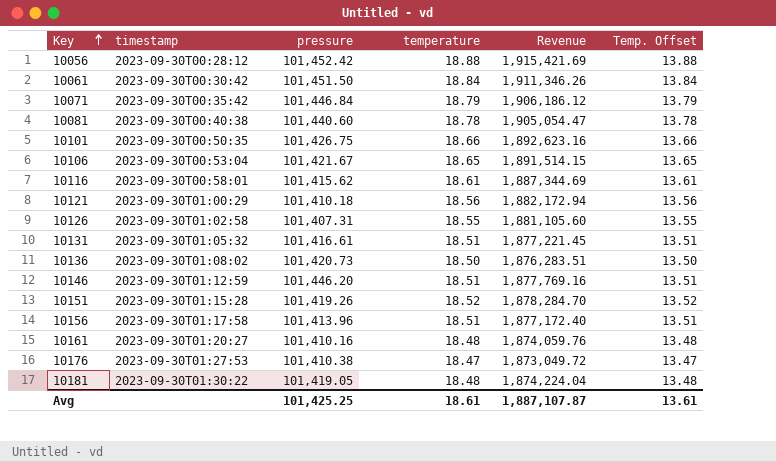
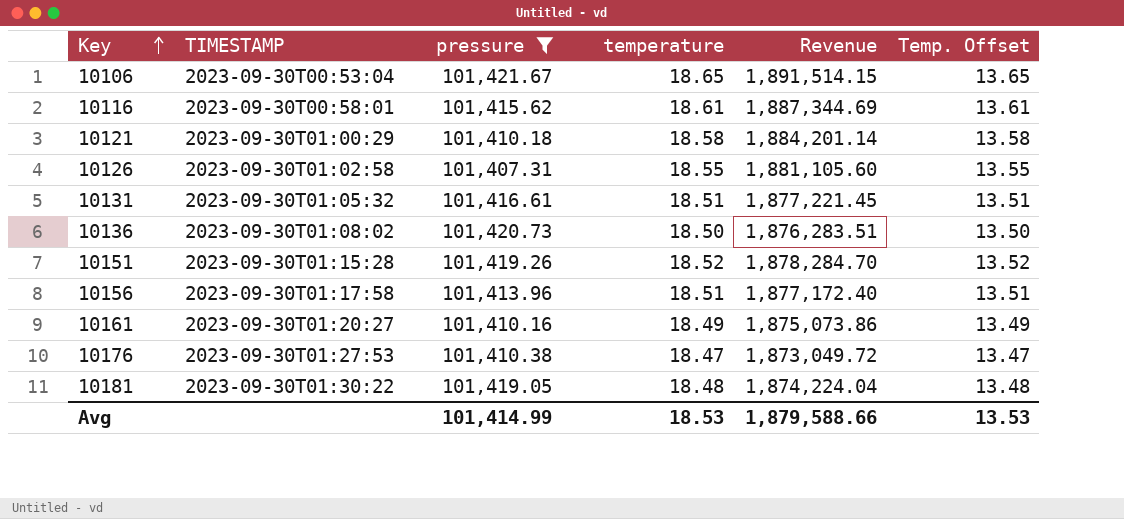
filter: none -> pressure <= 101,421.67
column name: timestamp -> TIMESTAMP
10121 | temperature: 18.56 -> 18.58
10121 | Revenue: 1,882,172.94 -> 1,884,201.14
10121 | Temp. Offset: 13.56 -> 13.58
10161 | temperature: 18.48 -> 18.49
10161 | Revenue: 1,874,059.76 -> 1,875,073.86
10161 | Temp. Offset: 13.48 -> 13.49
Avg | pressure: 101,425.25 -> 101,414.99
Avg | temperature: 18.61 -> 18.53
Avg | Revenue: 1,887,107.87 -> 1,879,588.66
Avg | Temp. Offset: 13.61 -> 13.53

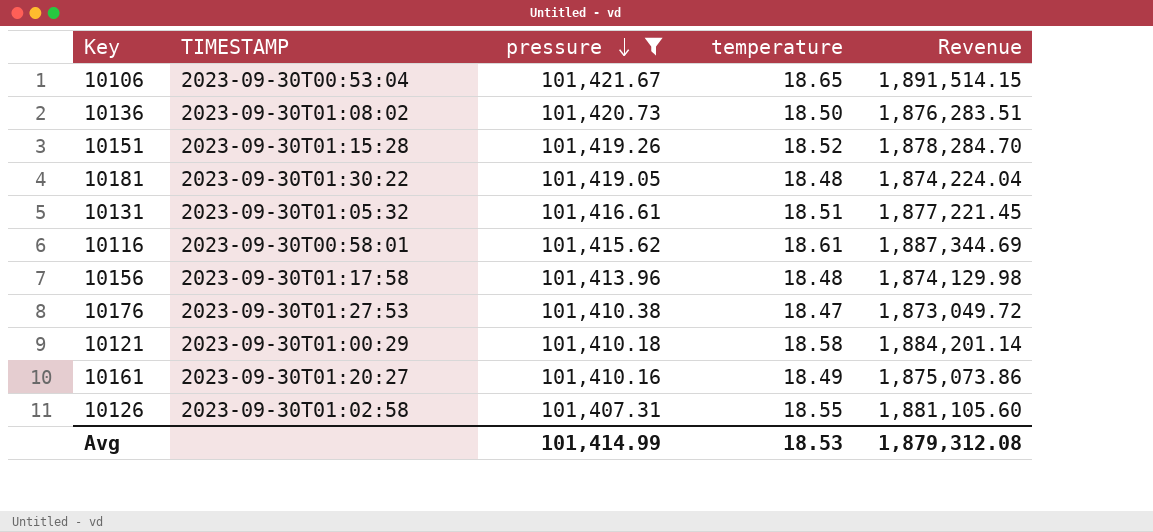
row order: Key ascending -> pressure descending
column Temp. Offset | formula: [temperature] - 5 -> none
10156 | temperature: 18.51 -> 18.48
10156 | Revenue: 1,877,172.40 -> 1,874,129.98
Avg | Revenue: 1,879,588.66 -> 1,879,312.08

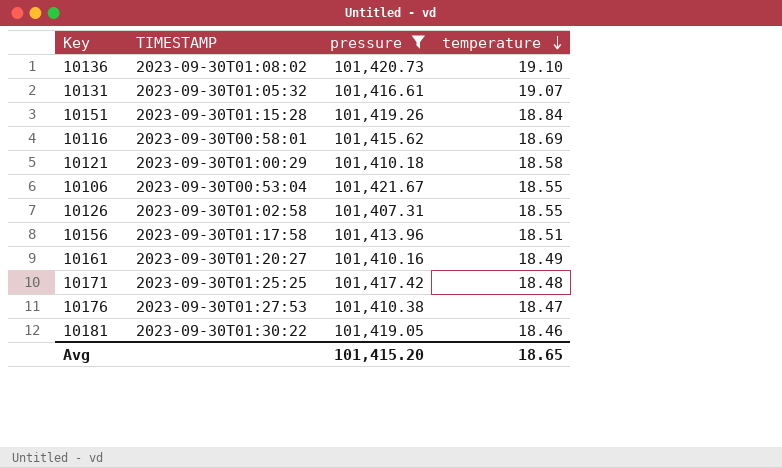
row order: pressure descending -> temperature descending
column Revenue | formula: [pressure] * [temperature] -> none
10136 | temperature: 18.50 -> 19.10
10131 | temperature: 18.51 -> 19.07
10151 | temperature: 18.52 -> 18.84
10116 | temperature: 18.61 -> 18.69
10106 | temperature: 18.65 -> 18.55
10156 | temperature: 18.48 -> 18.51
row 10171: none -> 2023-09-30T01:25:25 | 101,417.42 | 18.48
10181 | temperature: 18.48 -> 18.46
Avg | pressure: 101,414.99 -> 101,415.20
Avg | temperature: 18.53 -> 18.65

